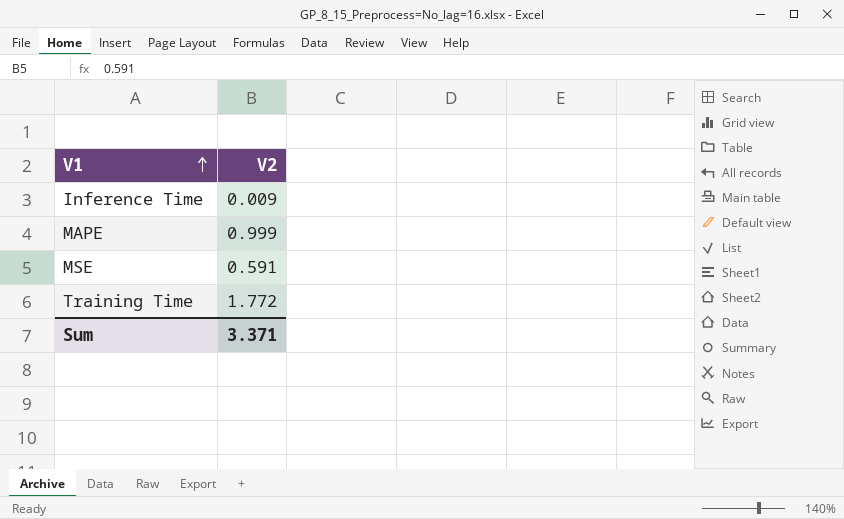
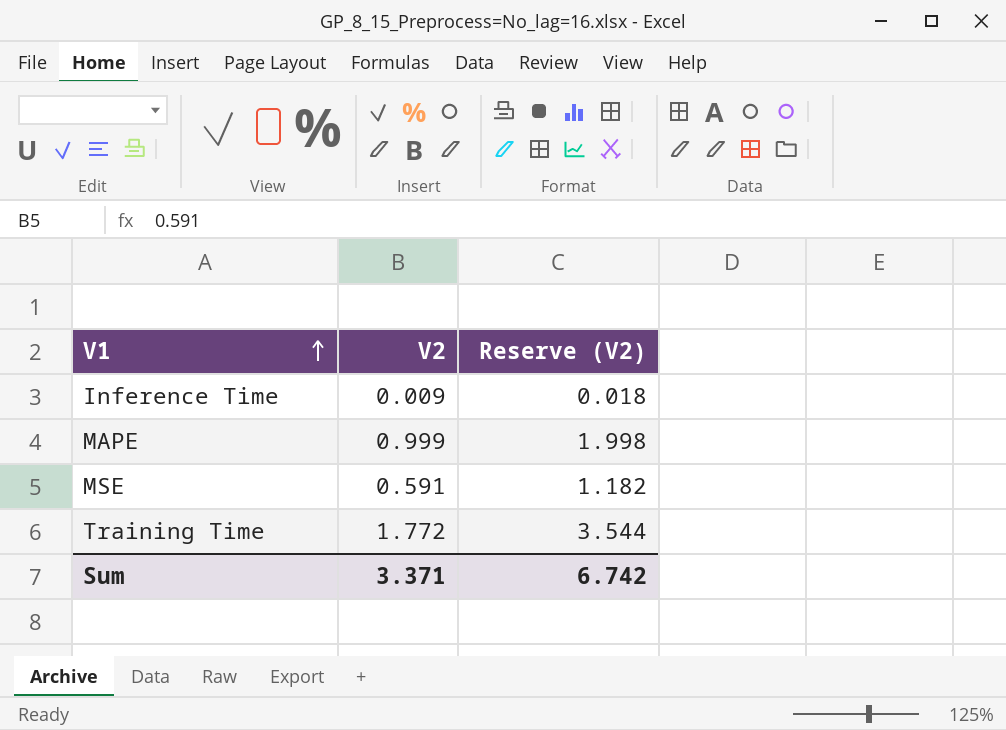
column Reserve (V2) | formula: none -> [V2] * 2

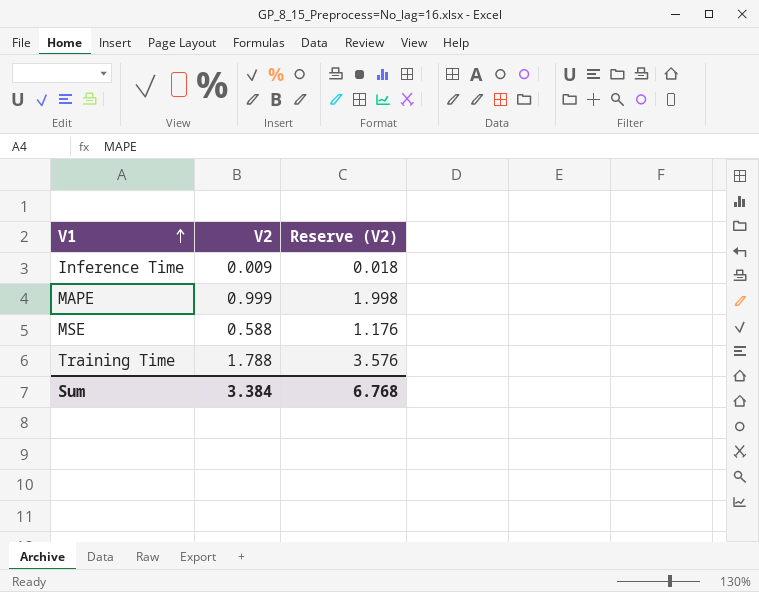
MSE | V2: 0.591 -> 0.588
MSE | Reserve (V2): 1.182 -> 1.176
Training Time | V2: 1.772 -> 1.788
Training Time | Reserve (V2): 3.544 -> 3.576
Sum | V2: 3.371 -> 3.384
Sum | Reserve (V2): 6.742 -> 6.768

